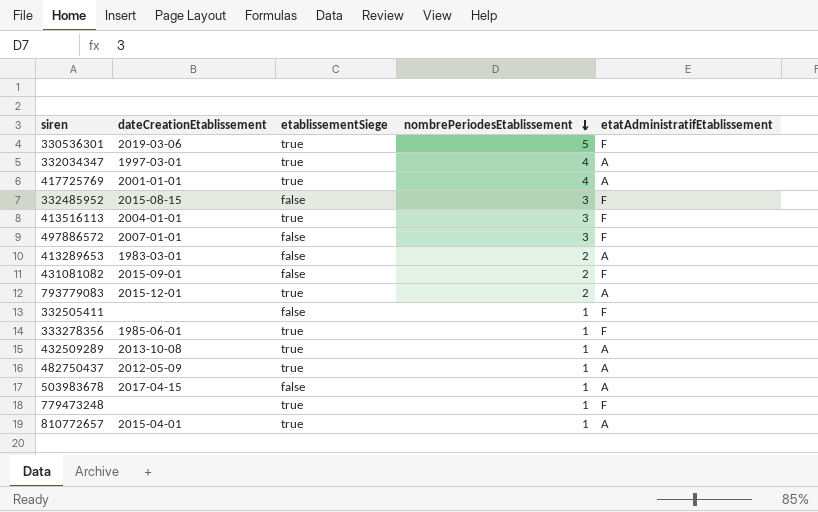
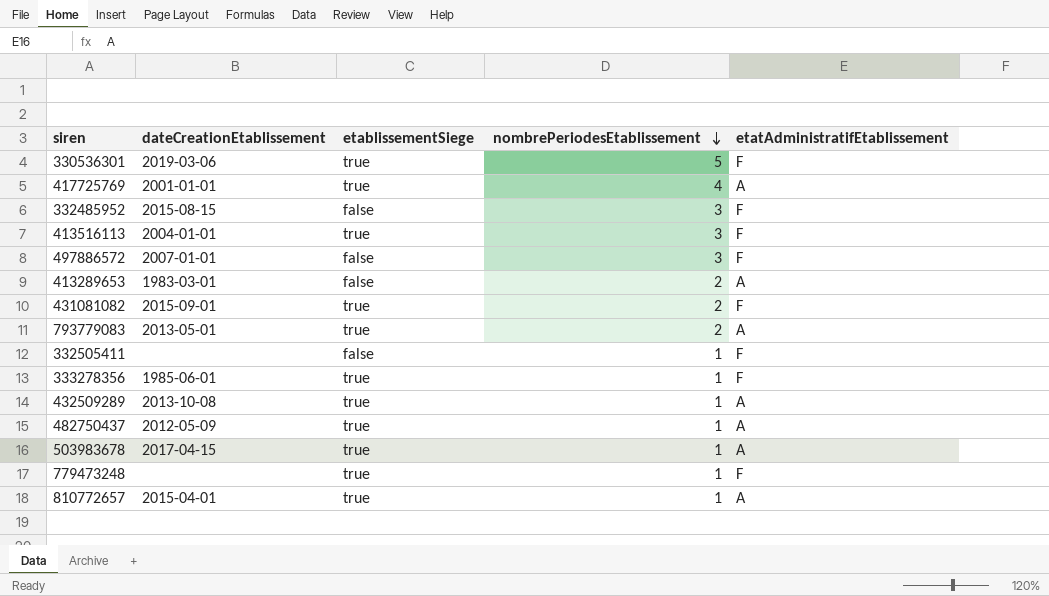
row 332034347: 1997-03-01 | true | 4 | A -> none
431081082 | etablissementSiege: false -> true
793779083 | dateCreationEtablissement: 2015-12-01 -> 2013-05-01
503983678 | etablissementSiege: false -> true

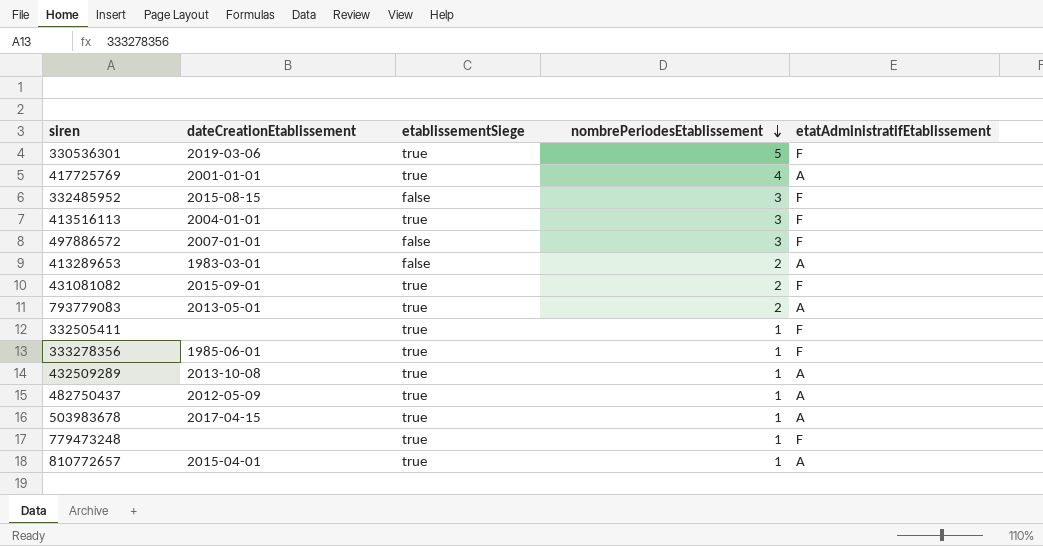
332505411 | etablissementSiege: false -> true

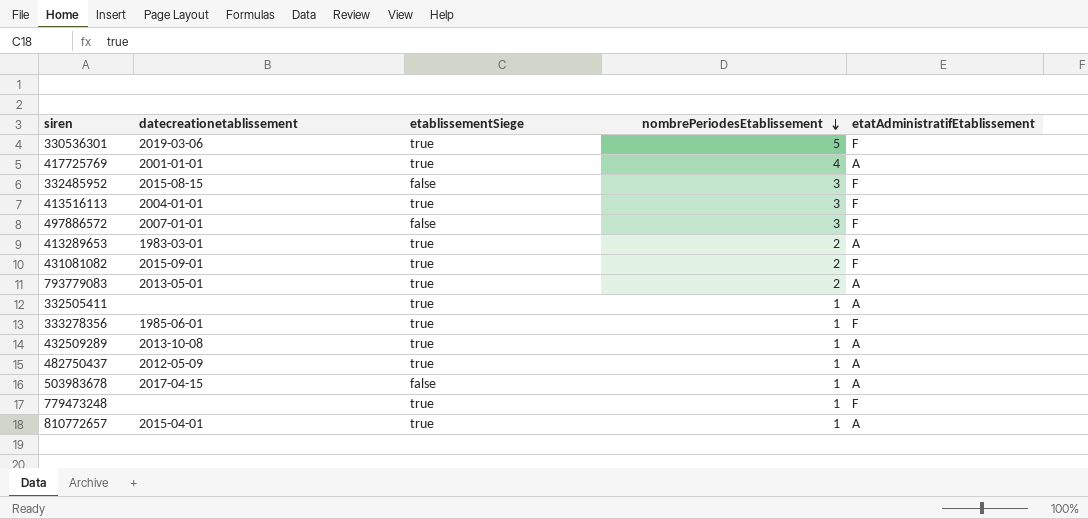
column name: dateCreationEtablissement -> datecreationetablissement
413289653 | etablissementSiege: false -> true
332505411 | etatAdministratifEtablissement: F -> A
503983678 | etablissementSiege: true -> false

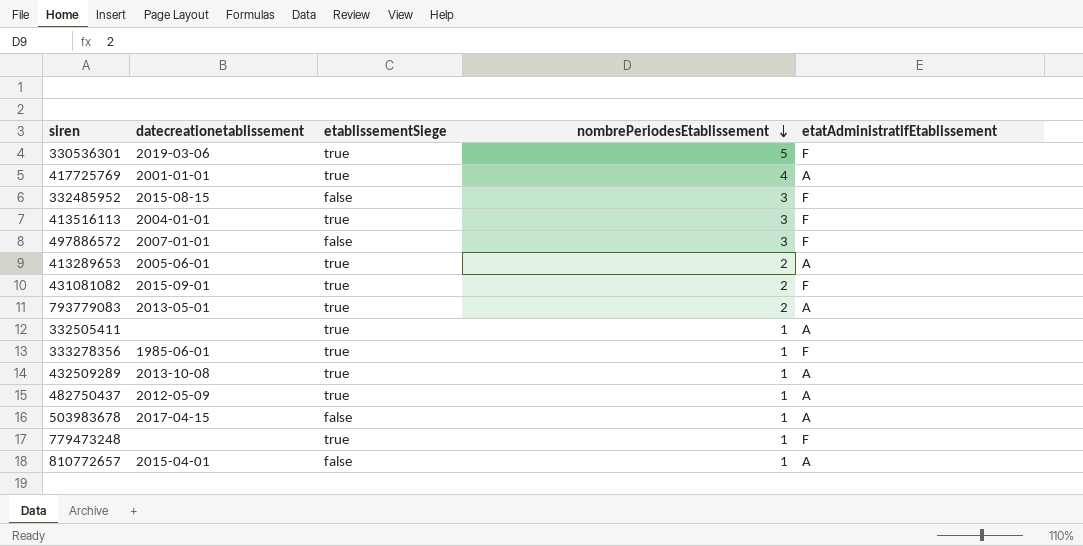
413289653 | datecreationetablissement: 1983-03-01 -> 2005-06-01
810772657 | etablissementSiege: true -> false

